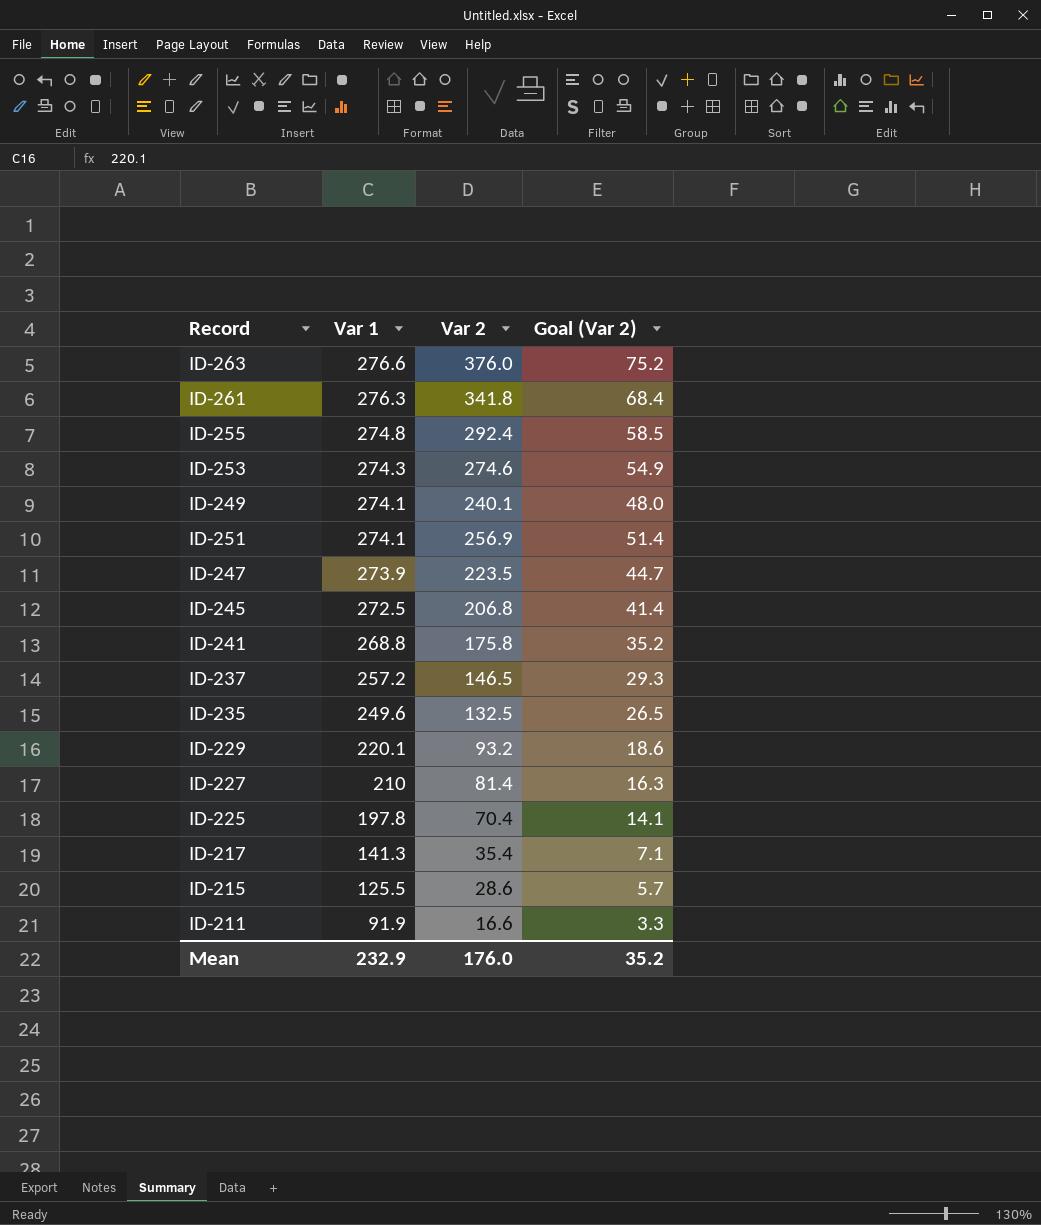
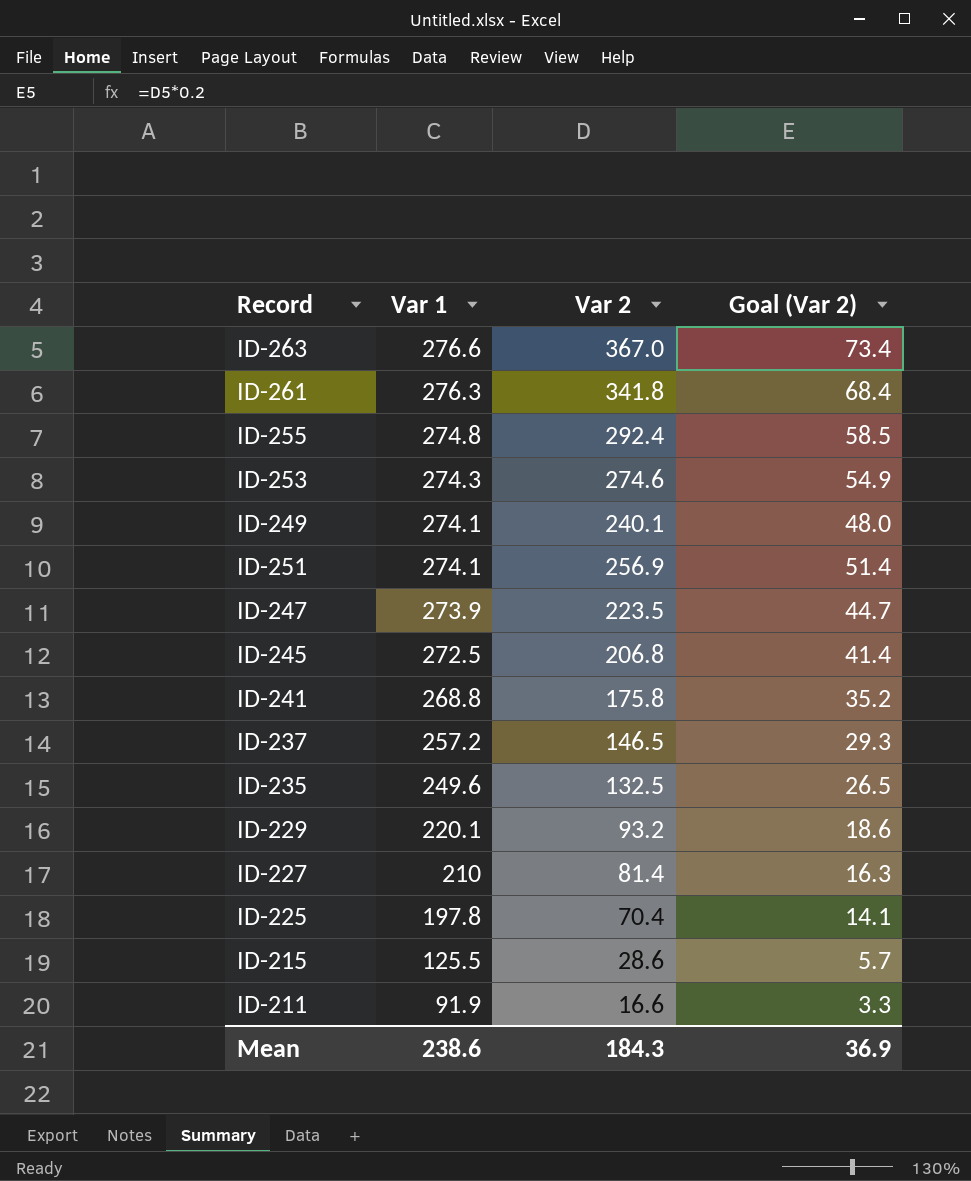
row ID-217: 141.3 | 35.4 | 7.1 -> none
ID-263 | Var 2: 376.0 -> 367.0
ID-263 | Goal (Var 2): 75.2 -> 73.4
Mean | Var 1: 232.9 -> 238.6
Mean | Var 2: 176.0 -> 184.3
Mean | Goal (Var 2): 35.2 -> 36.9

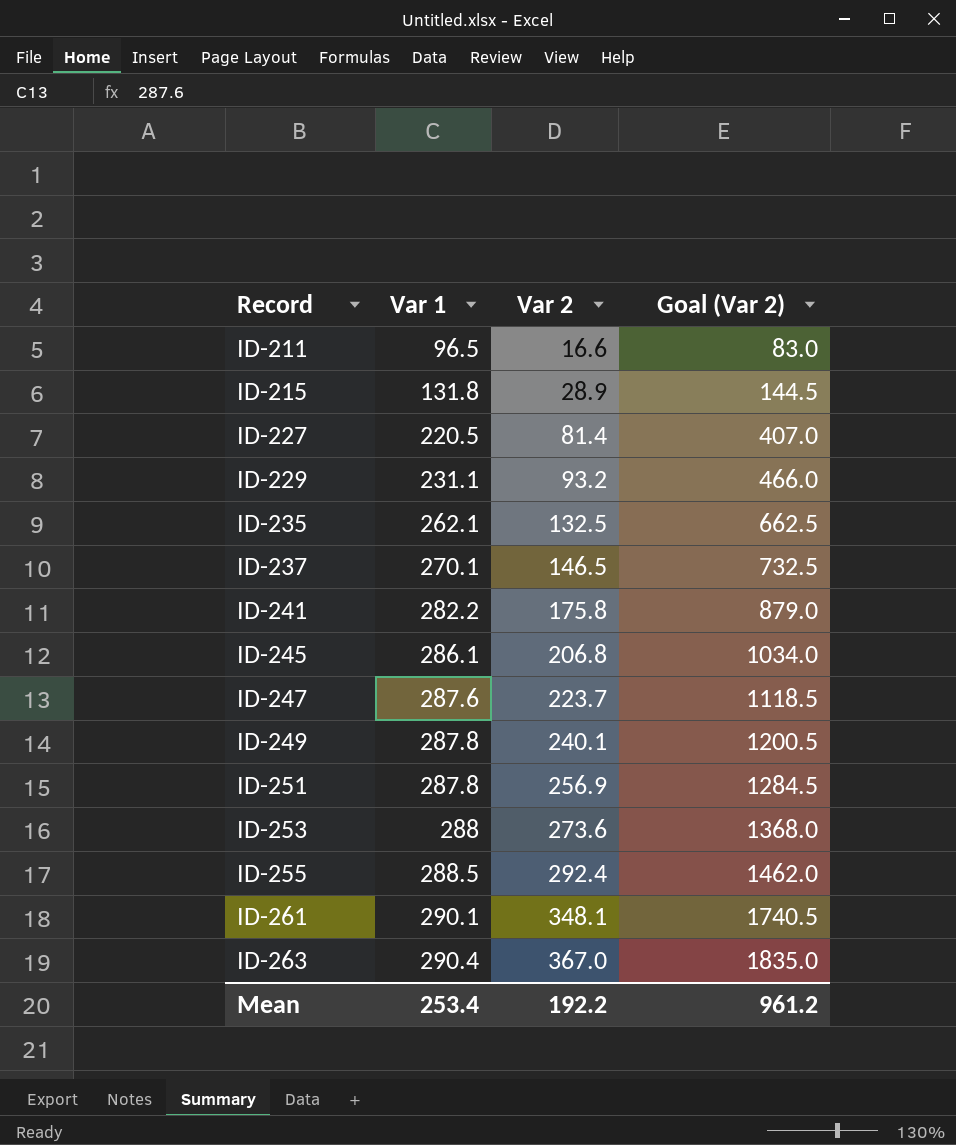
row order: Var 1 descending -> Record ascending
column Goal (Var 2) | formula: [Var 2] * 0.2 -> [Var 2] * 5
row ID-225: 197.8 | 70.4 | 14.1 -> none
ID-211 | Var 1: 91.9 -> 96.5
ID-215 | Var 1: 125.5 -> 131.8
ID-215 | Var 2: 28.6 -> 28.9
ID-227 | Var 1: 210 -> 220.5
ID-229 | Var 1: 220.1 -> 231.1
ID-235 | Var 1: 249.6 -> 262.1
ID-237 | Var 1: 257.2 -> 270.1
ID-241 | Var 1: 268.8 -> 282.2
ID-245 | Var 1: 272.5 -> 286.1
ID-247 | Var 1: 273.9 -> 287.6
ID-247 | Var 2: 223.5 -> 223.7
ID-249 | Var 1: 274.1 -> 287.8
ID-251 | Var 1: 274.1 -> 287.8
ID-253 | Var 1: 274.3 -> 288
ID-253 | Var 2: 274.6 -> 273.6
ID-255 | Var 1: 274.8 -> 288.5
ID-261 | Var 1: 276.3 -> 290.1
ID-261 | Var 2: 341.8 -> 348.1
ID-263 | Var 1: 276.6 -> 290.4
Mean | Var 1: 238.6 -> 253.4
Mean | Var 2: 184.3 -> 192.2
Mean | Goal (Var 2): 36.9 -> 961.2

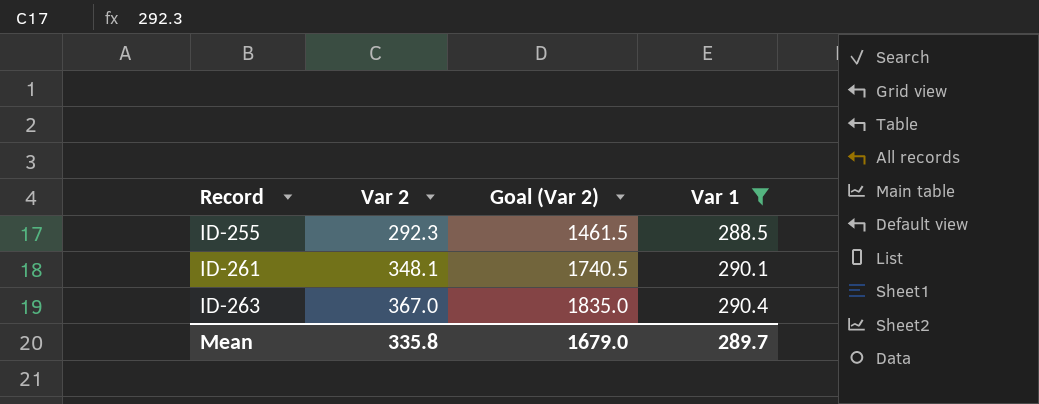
filter: none -> Var 1 >= 288.5
column Var 1 | position: 2 -> 4
ID-255 | Var 2: 292.4 -> 292.3
ID-255 | Goal (Var 2): 1462.0 -> 1461.5
Mean | Var 2: 192.2 -> 335.8
Mean | Goal (Var 2): 961.2 -> 1679.0
Mean | Var 1: 253.4 -> 289.7

